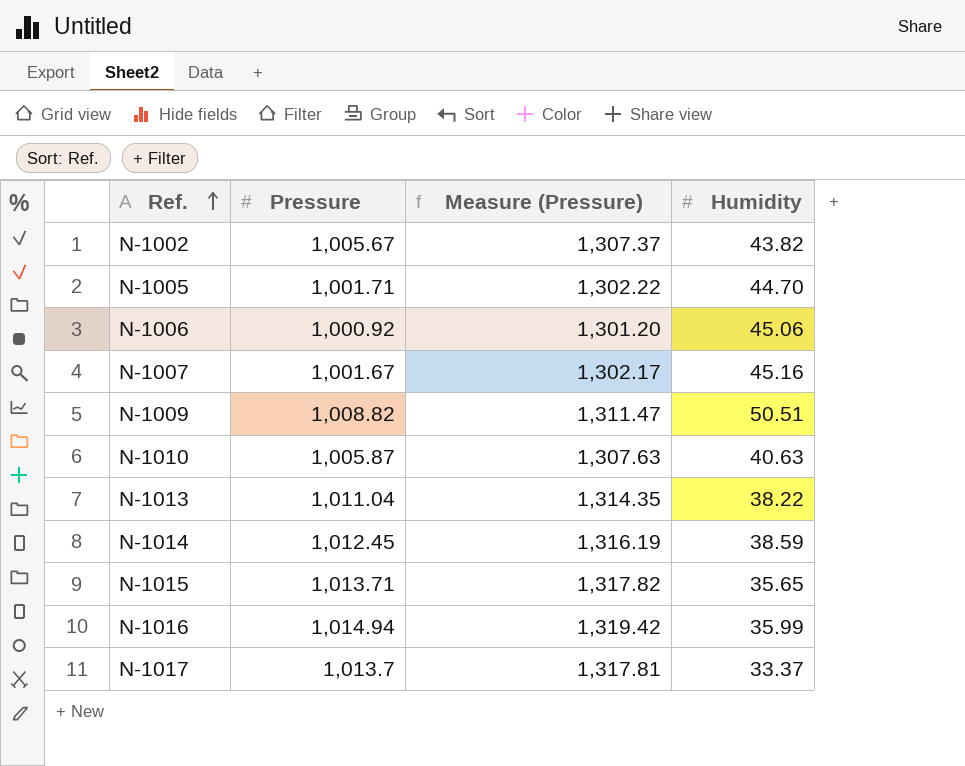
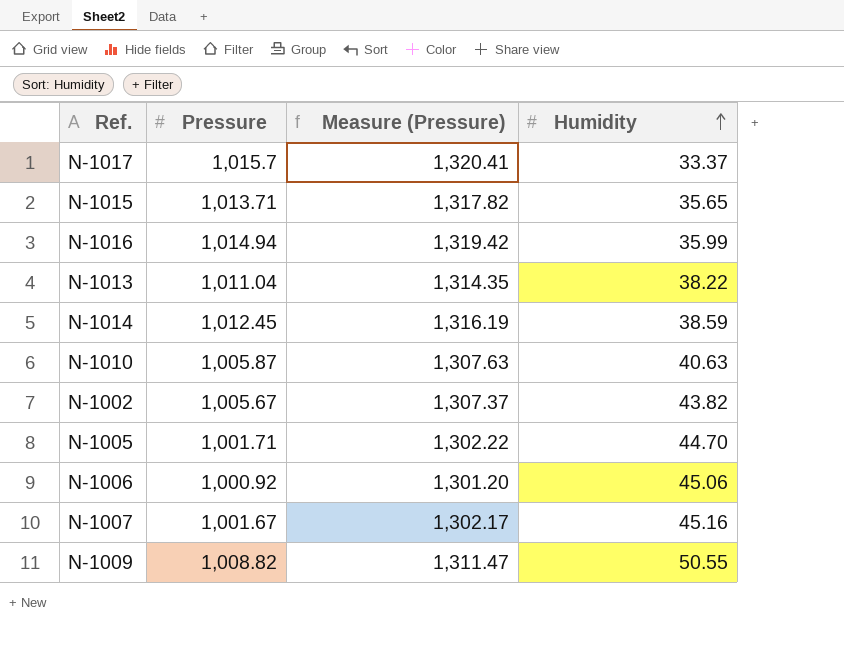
row order: Ref. ascending -> Humidity ascending
N-1017 | Pressure: 1,013.7 -> 1,015.7
N-1017 | Measure (Pressure): 1,317.81 -> 1,320.41
N-1009 | Humidity: 50.51 -> 50.55

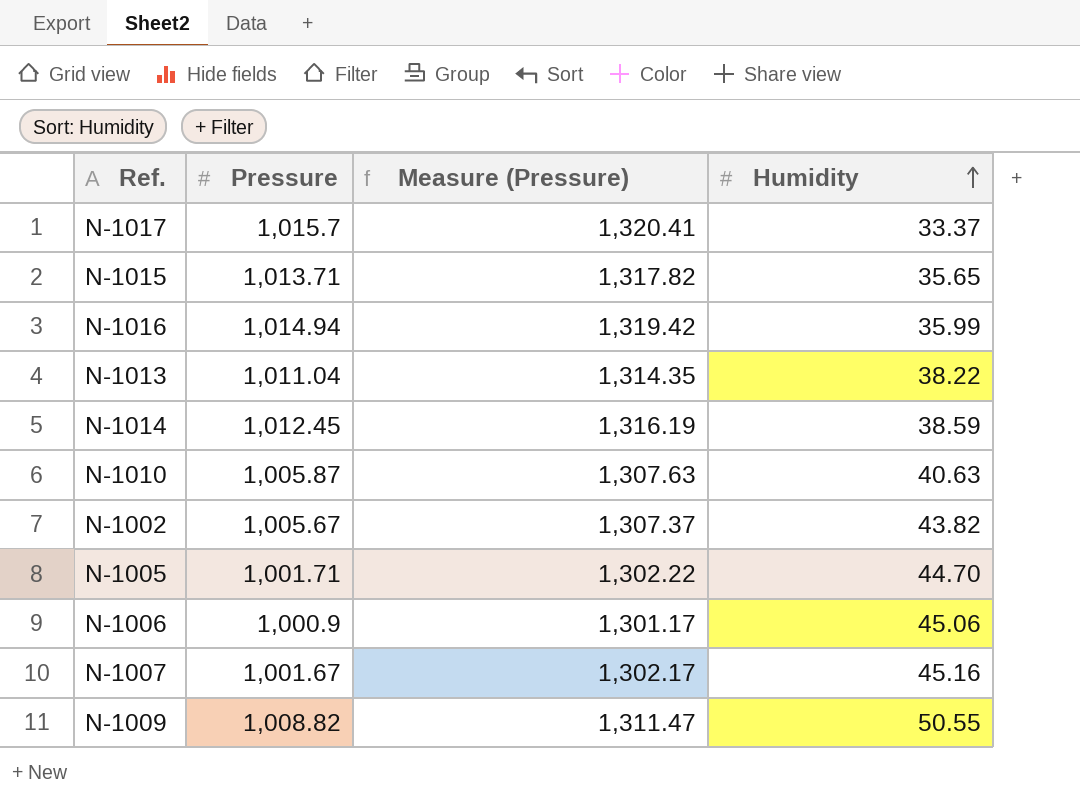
N-1006 | Pressure: 1,000.92 -> 1,000.9
N-1006 | Measure (Pressure): 1,301.20 -> 1,301.17

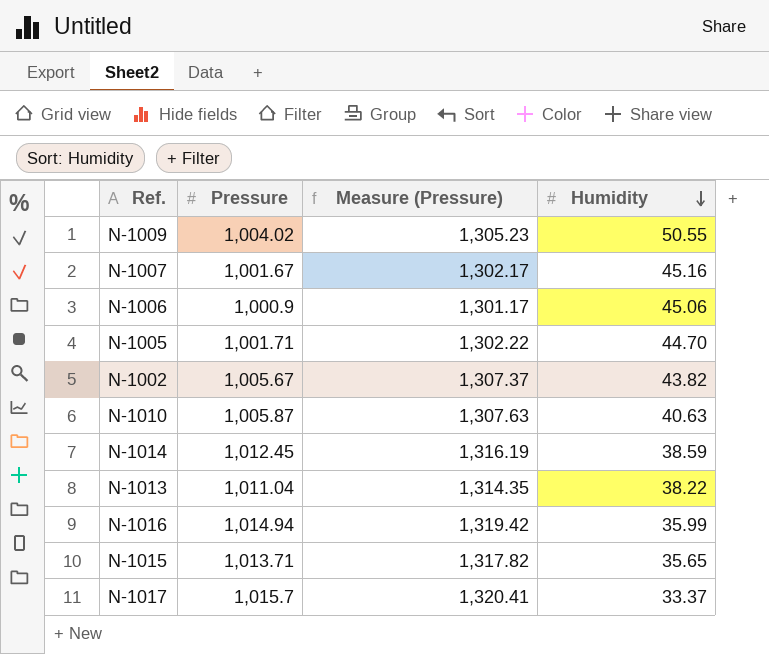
row order: Humidity ascending -> Humidity descending
N-1009 | Pressure: 1,008.82 -> 1,004.02
N-1009 | Measure (Pressure): 1,311.47 -> 1,305.23

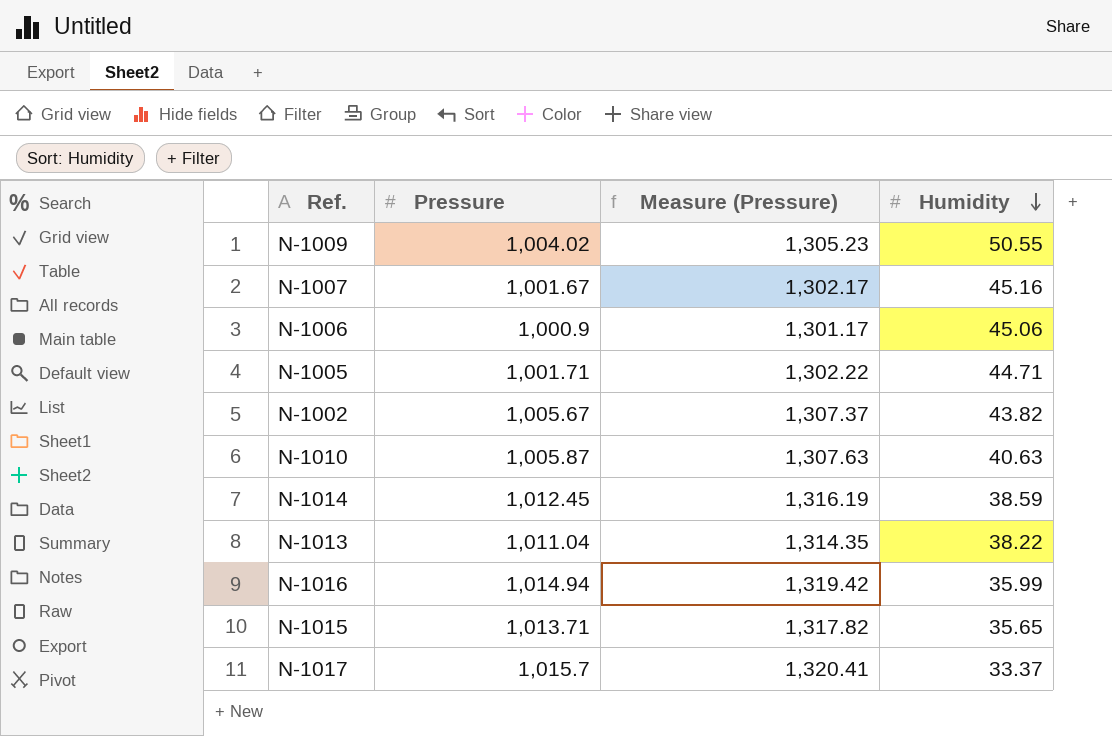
N-1005 | Humidity: 44.70 -> 44.71

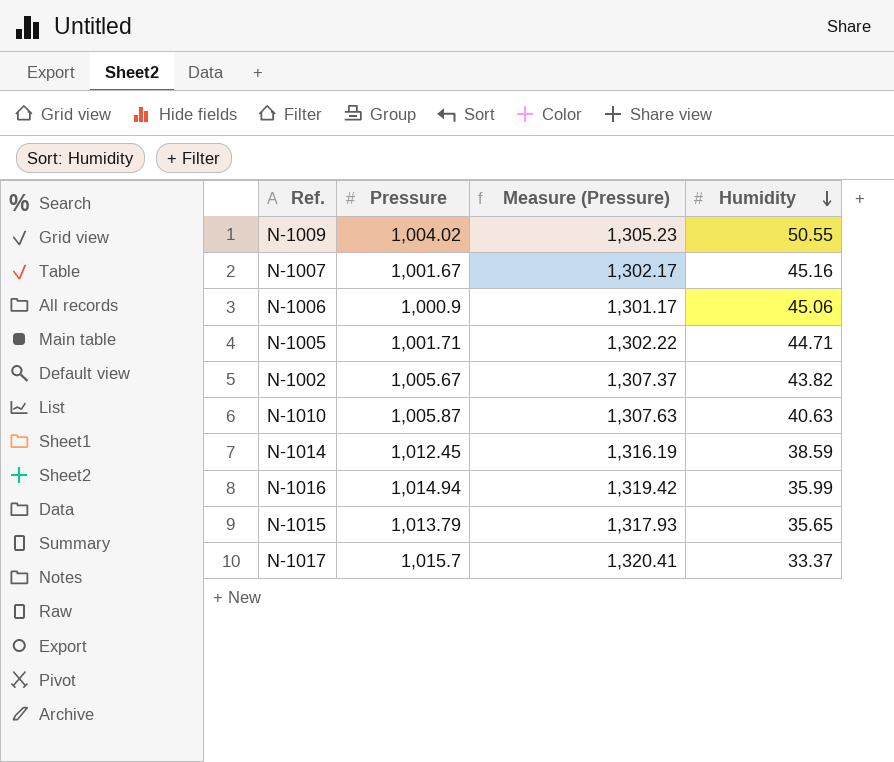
row N-1013: 1,011.04 | 1,314.35 | 38.22 -> none
N-1015 | Pressure: 1,013.71 -> 1,013.79
N-1015 | Measure (Pressure): 1,317.82 -> 1,317.93

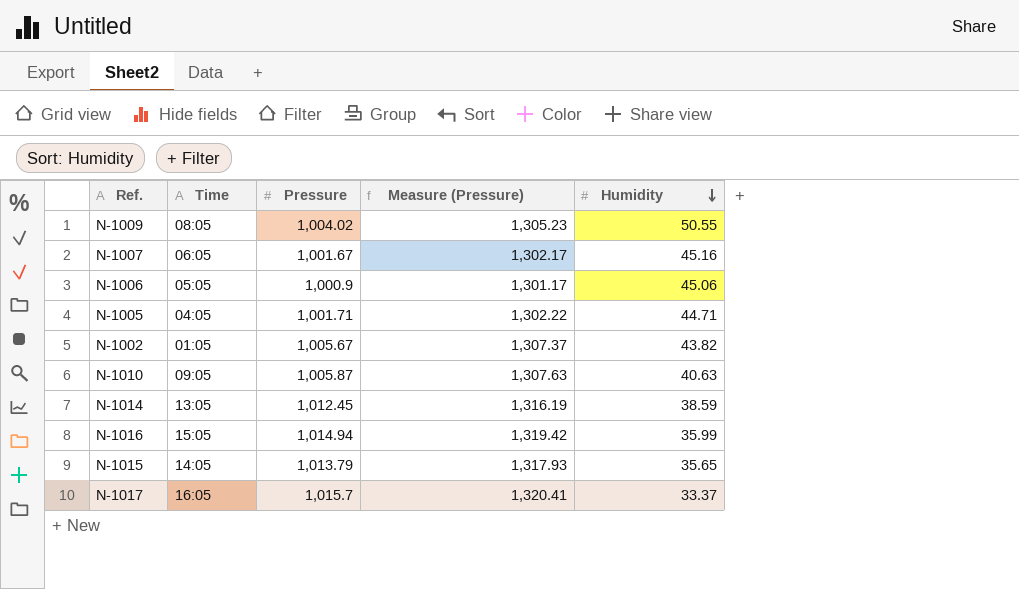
column Time | position: none -> 2

